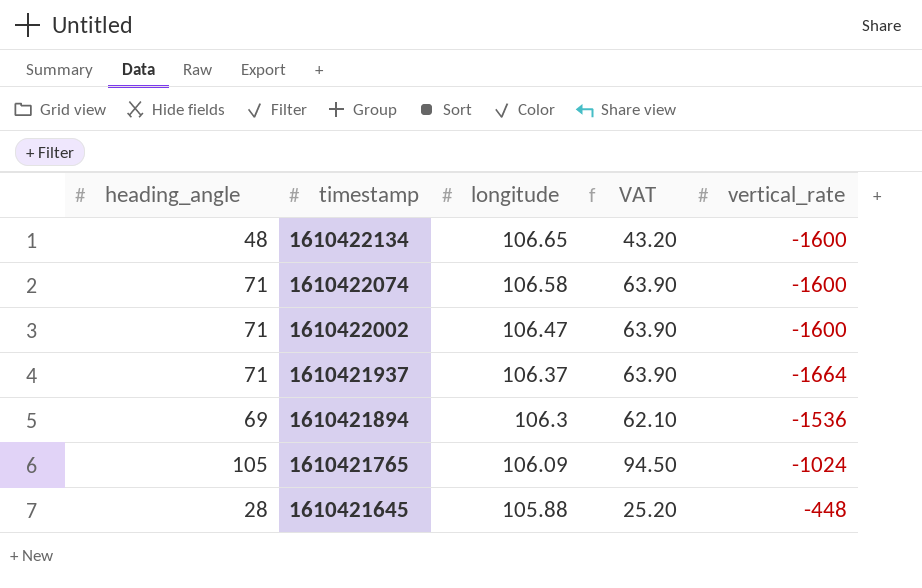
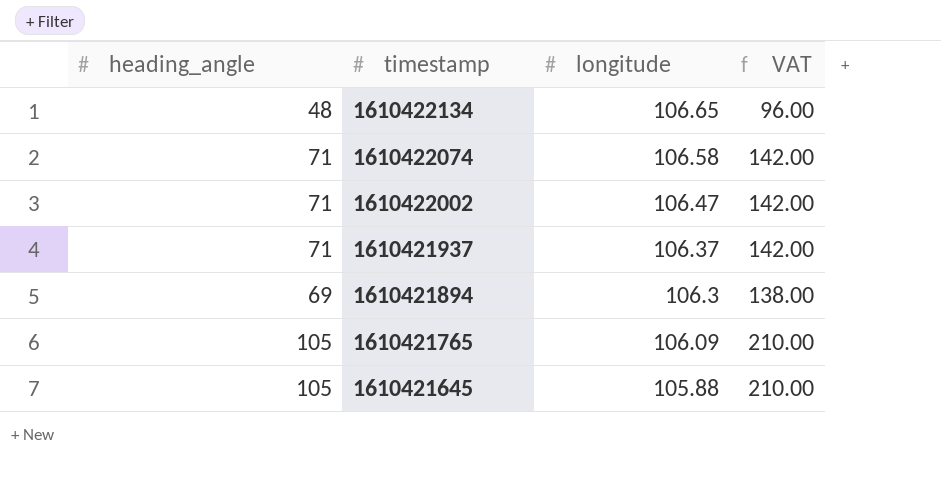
column vertical_rate | position: 5 -> none
column VAT | formula: [heading_angle] * 0.9 -> [heading_angle] * 2
1610421645 | heading_angle: 28 -> 105

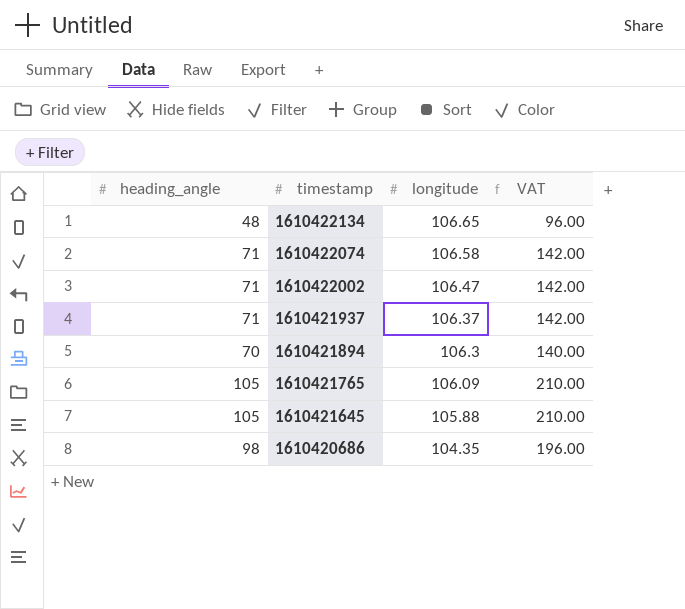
1610421894 | heading_angle: 69 -> 70
1610421894 | VAT: 138.00 -> 140.00
row 1610420686: none -> 98 | 104.35 | 196.00

